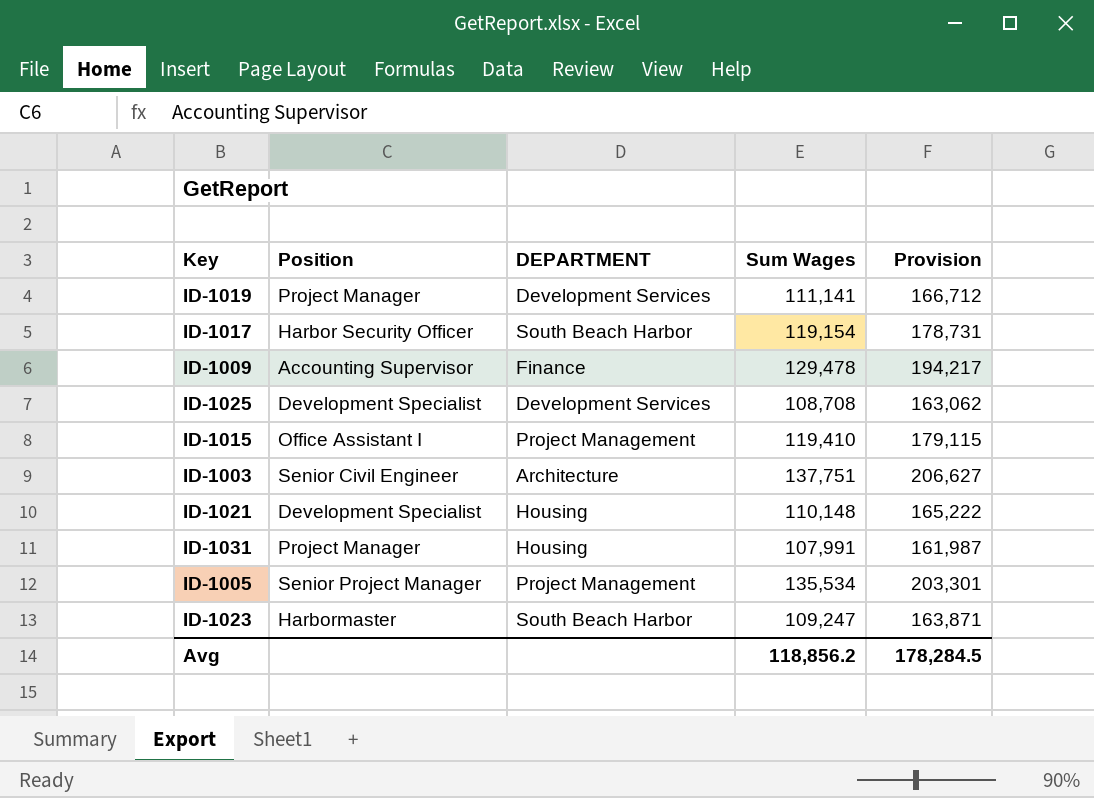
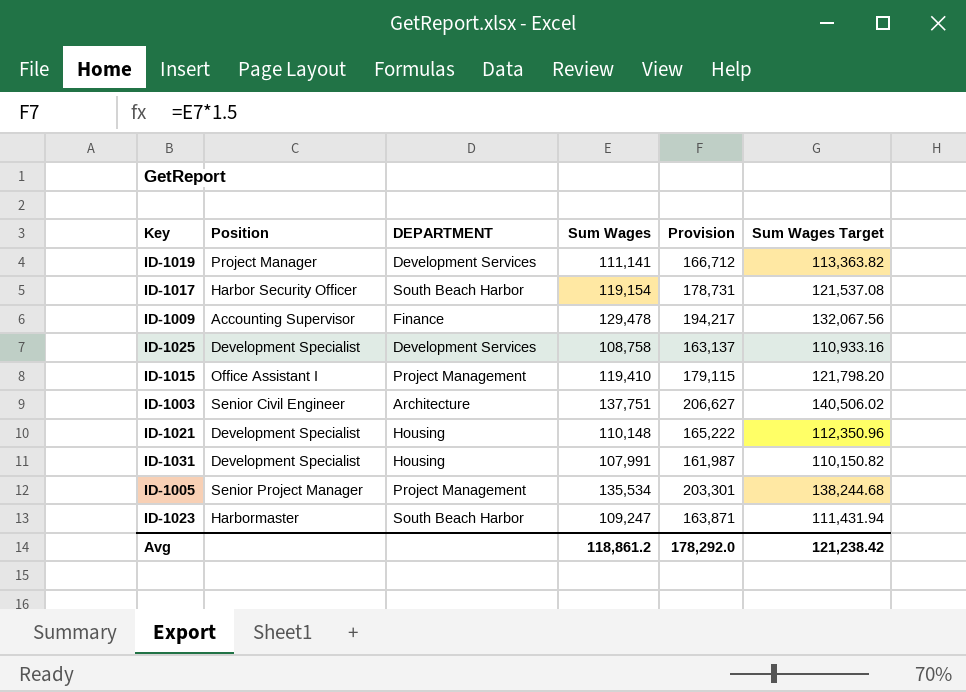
column Sum Wages Target | formula: none -> [Sum Wages] * 1.02
ID-1025 | Sum Wages: 108,708 -> 108,758
ID-1025 | Provision: 163,062 -> 163,137
ID-1031 | Position: Project Manager -> Development Specialist
Avg | Sum Wages: 118,856.2 -> 118,861.2
Avg | Provision: 178,284.5 -> 178,292.0

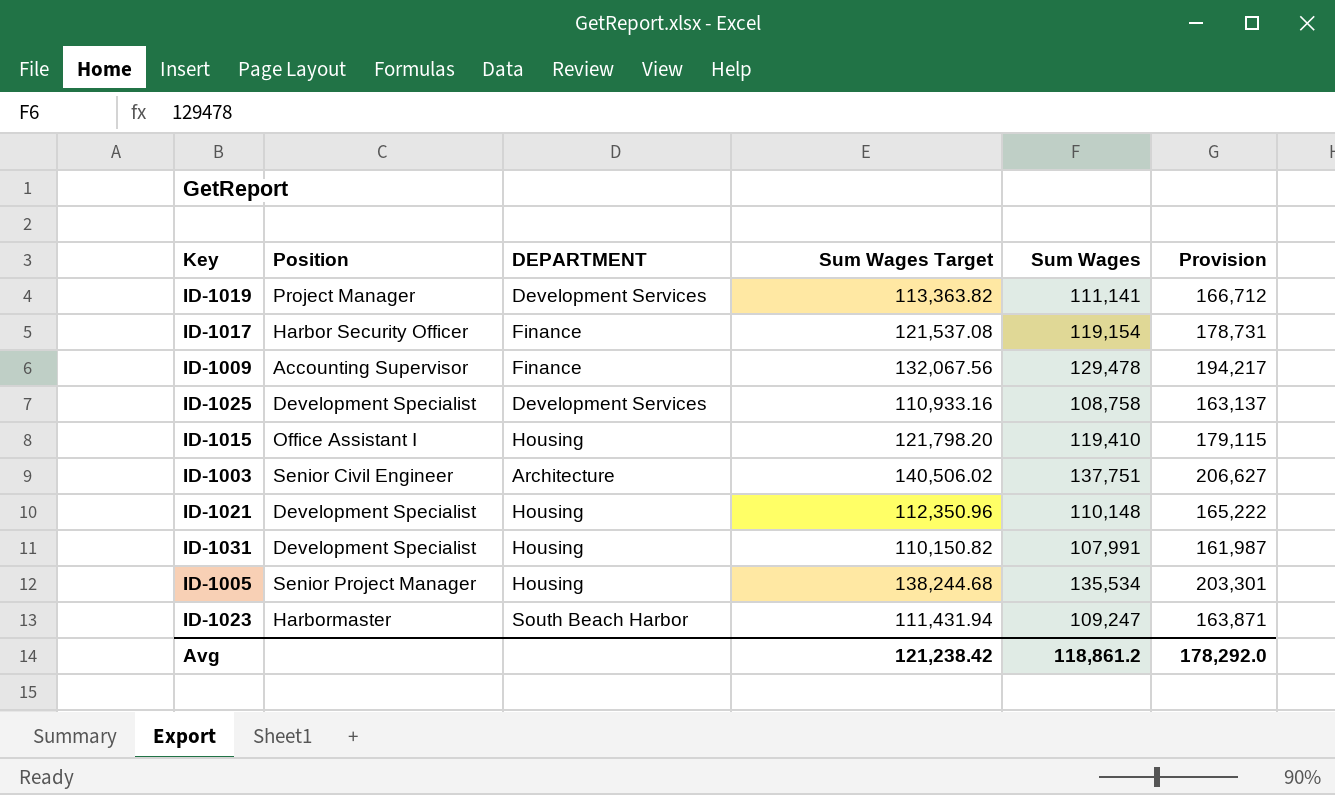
column Sum Wages Target | position: 6 -> 4
ID-1017 | DEPARTMENT: South Beach Harbor -> Finance
ID-1015 | DEPARTMENT: Project Management -> Housing
ID-1005 | DEPARTMENT: Project Management -> Housing

